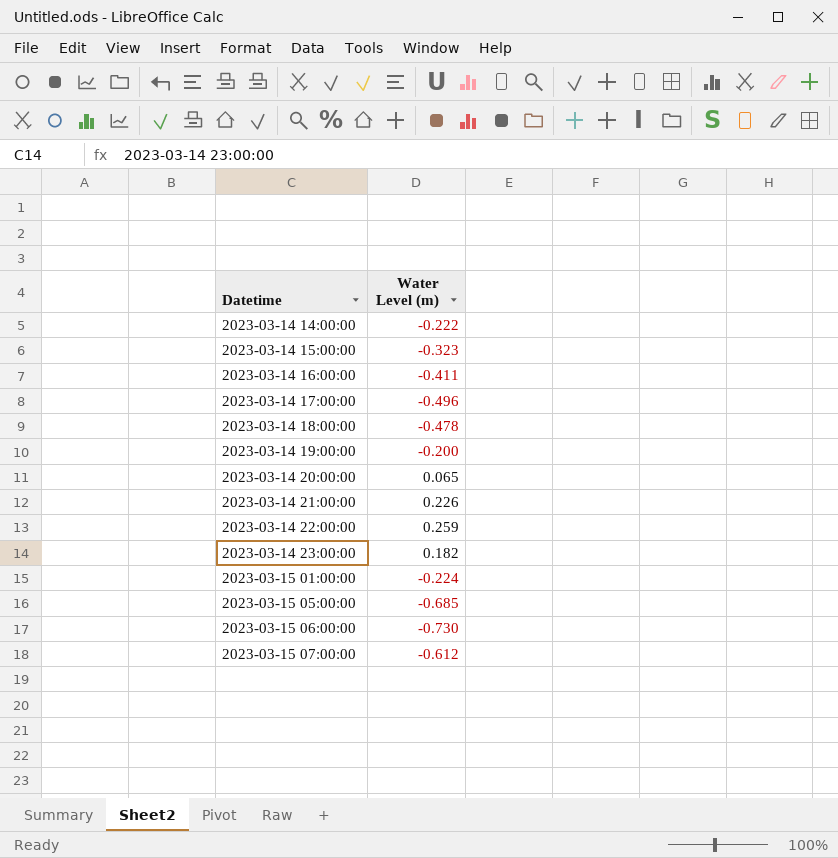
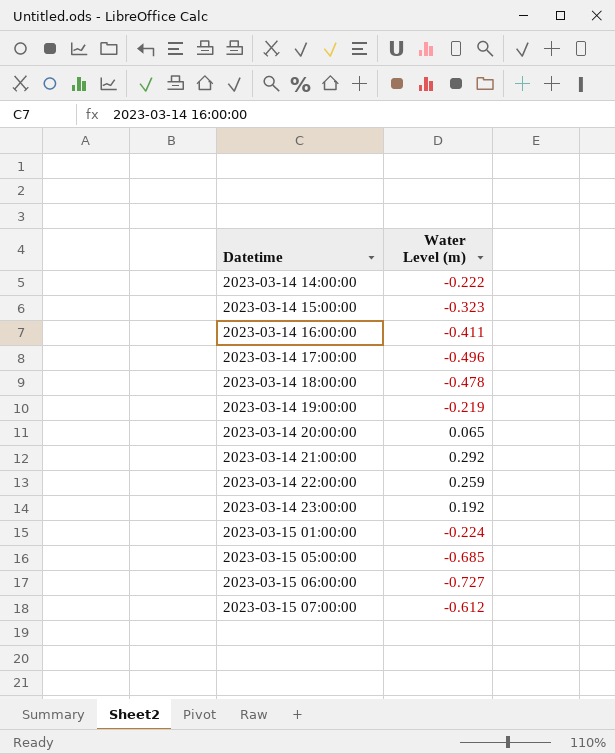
2023-03-14 19:00:00 | Water Level (m): -0.200 -> -0.219
2023-03-14 21:00:00 | Water Level (m): 0.226 -> 0.292
2023-03-14 23:00:00 | Water Level (m): 0.182 -> 0.192
2023-03-15 06:00:00 | Water Level (m): -0.730 -> -0.727

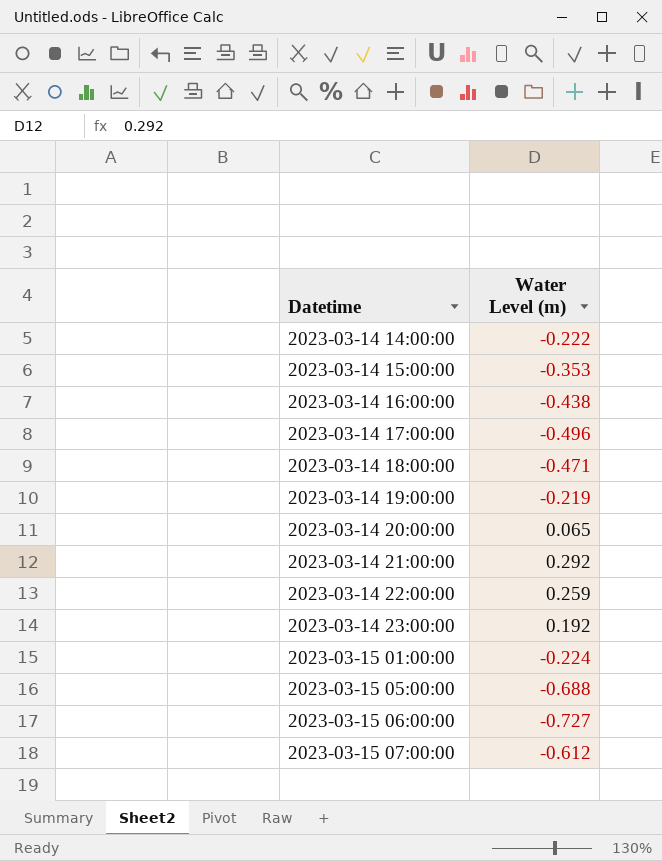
2023-03-14 15:00:00 | Water Level (m): -0.323 -> -0.353
2023-03-14 16:00:00 | Water Level (m): -0.411 -> -0.438
2023-03-14 18:00:00 | Water Level (m): -0.478 -> -0.471
2023-03-15 05:00:00 | Water Level (m): -0.685 -> -0.688

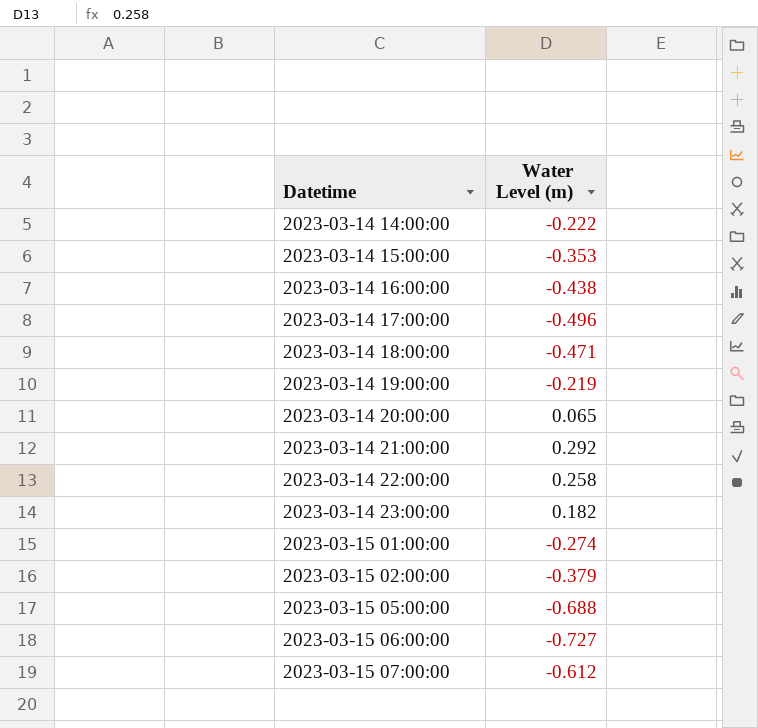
2023-03-14 22:00:00 | Water Level (m): 0.259 -> 0.258
2023-03-14 23:00:00 | Water Level (m): 0.192 -> 0.182
2023-03-15 01:00:00 | Water Level (m): -0.224 -> -0.274
row 2023-03-15 02:00:00: none -> -0.379

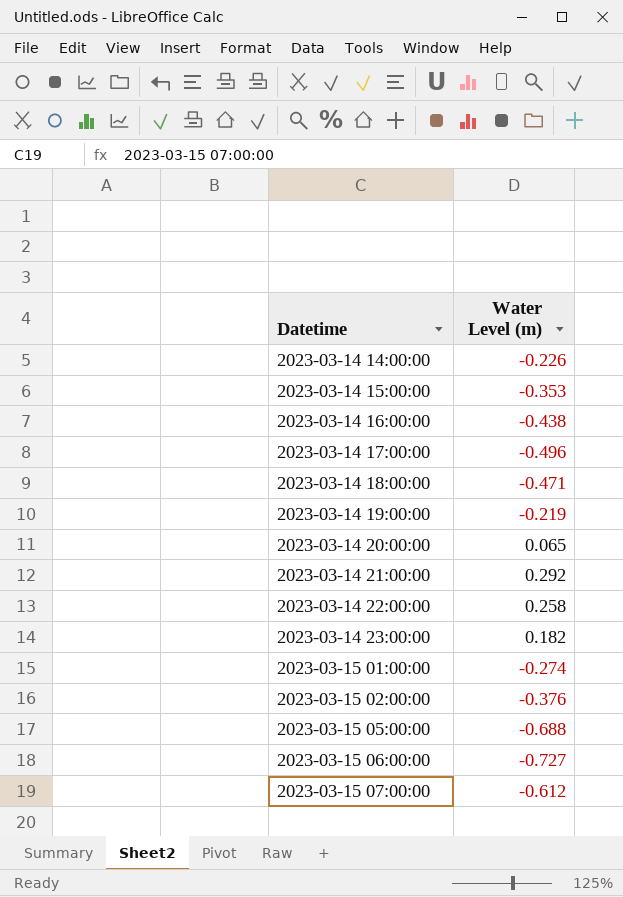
2023-03-14 14:00:00 | Water Level (m): -0.222 -> -0.226
2023-03-15 02:00:00 | Water Level (m): -0.379 -> -0.376

